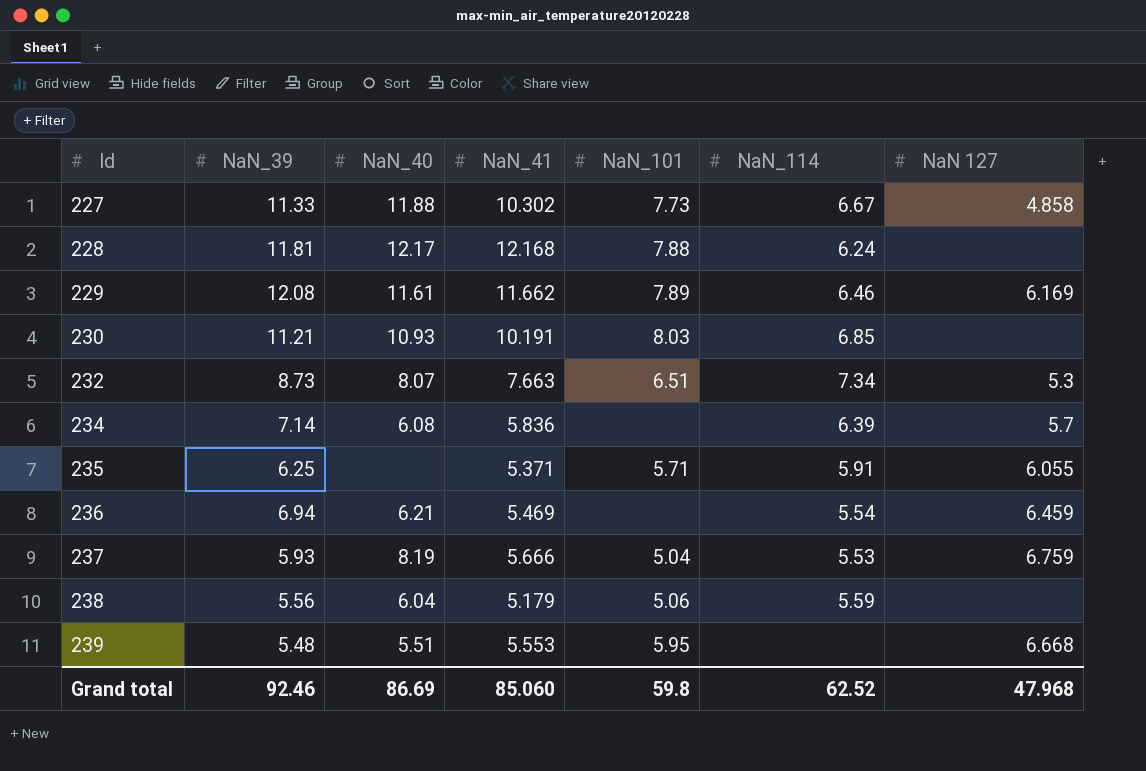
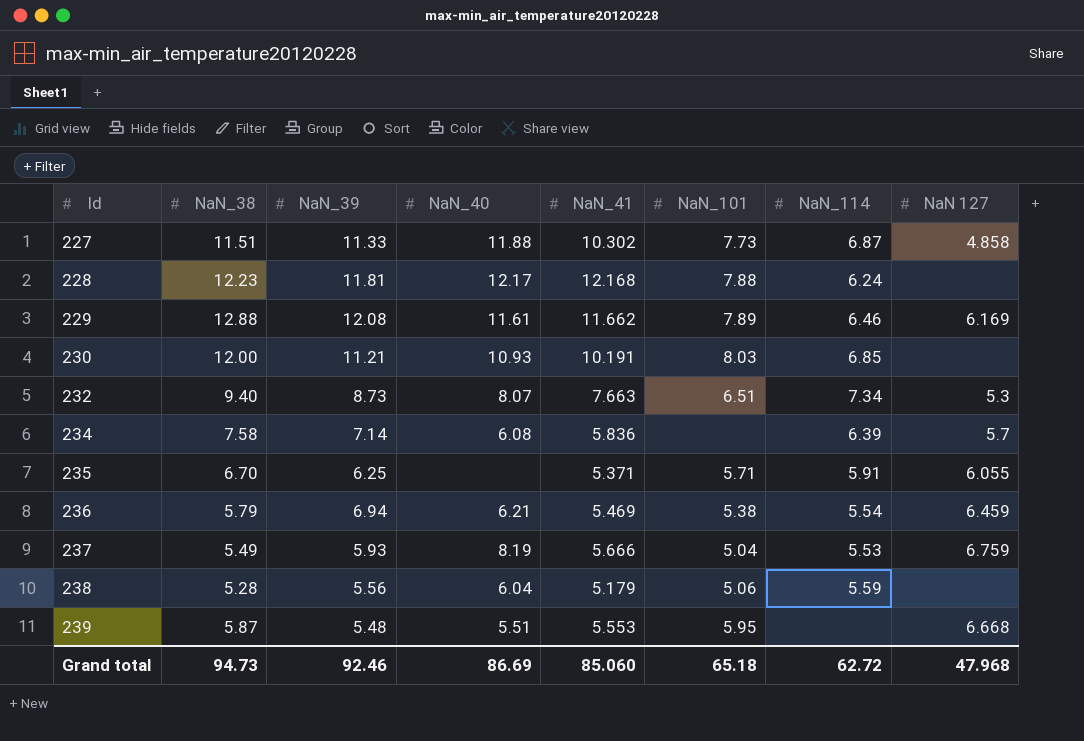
column NaN_38 | position: none -> 2
227 | NaN_114: 6.67 -> 6.87
236 | NaN_101: none -> 5.38
Grand total | NaN_101: 59.8 -> 65.18
Grand total | NaN_114: 62.52 -> 62.72

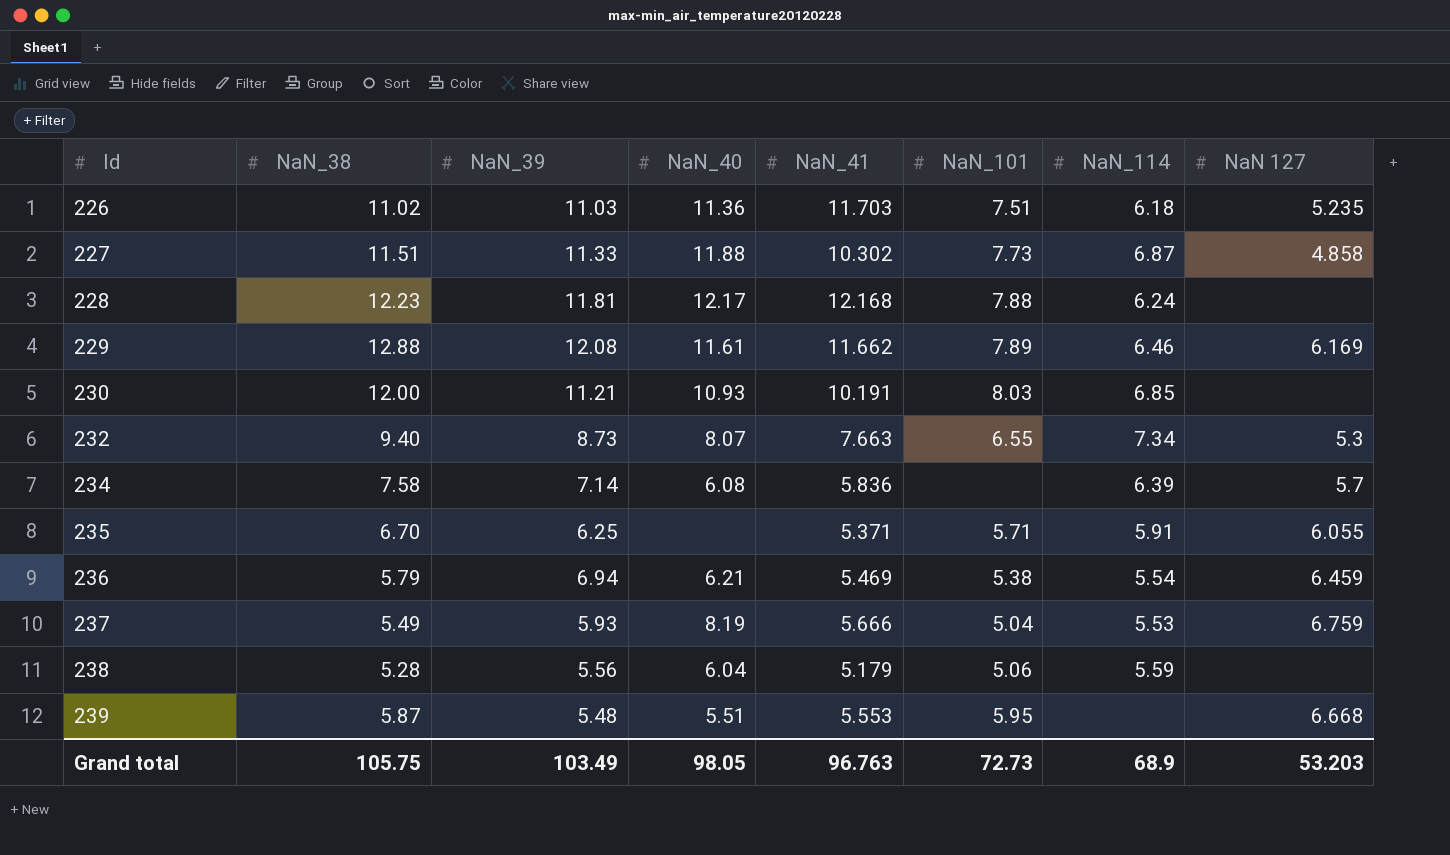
row 226: none -> 11.02 | 11.03 | 11.36 | 11.703 | 7.51 | 6.18 | 5.235
232 | NaN_101: 6.51 -> 6.55
Grand total | NaN_38: 94.73 -> 105.75
Grand total | NaN_39: 92.46 -> 103.49
Grand total | NaN_40: 86.69 -> 98.05
Grand total | NaN_41: 85.060 -> 96.763
Grand total | NaN_101: 65.18 -> 72.73
Grand total | NaN_114: 62.72 -> 68.9
Grand total | NaN 127: 47.968 -> 53.203

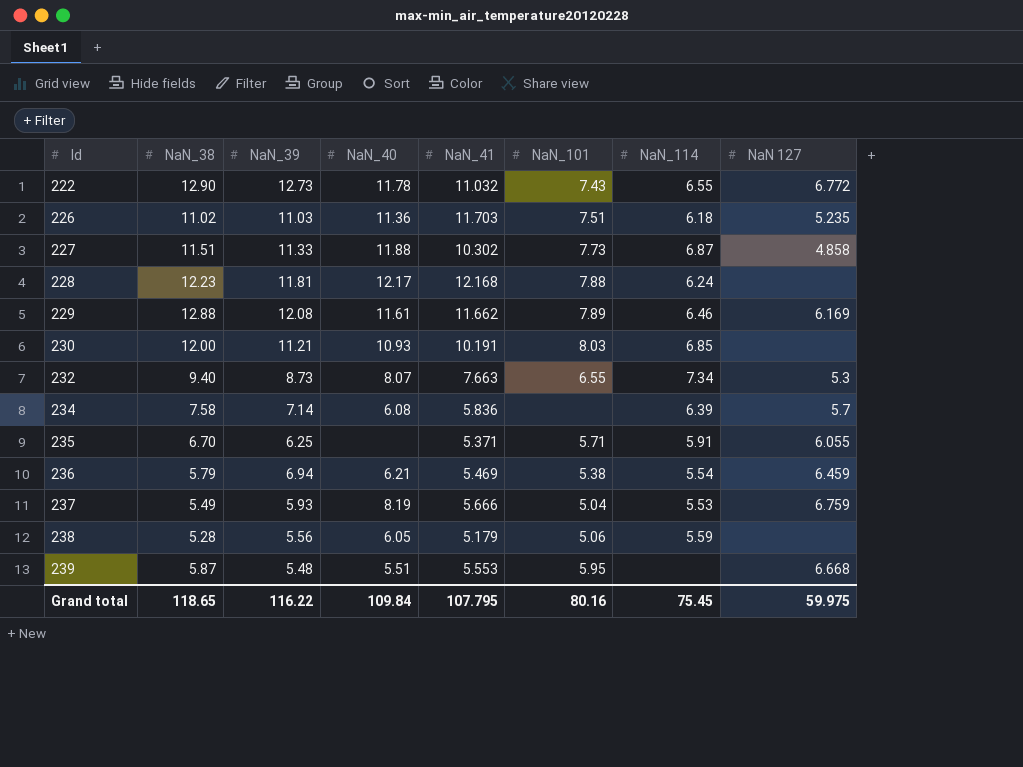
row 222: none -> 12.90 | 12.73 | 11.78 | 11.032 | 7.43 | 6.55 | 6.772
238 | NaN_40: 6.04 -> 6.05
Grand total | NaN_38: 105.75 -> 118.65
Grand total | NaN_39: 103.49 -> 116.22
Grand total | NaN_40: 98.05 -> 109.84
Grand total | NaN_41: 96.763 -> 107.795
Grand total | NaN_101: 72.73 -> 80.16
Grand total | NaN_114: 68.9 -> 75.45
Grand total | NaN 127: 53.203 -> 59.975

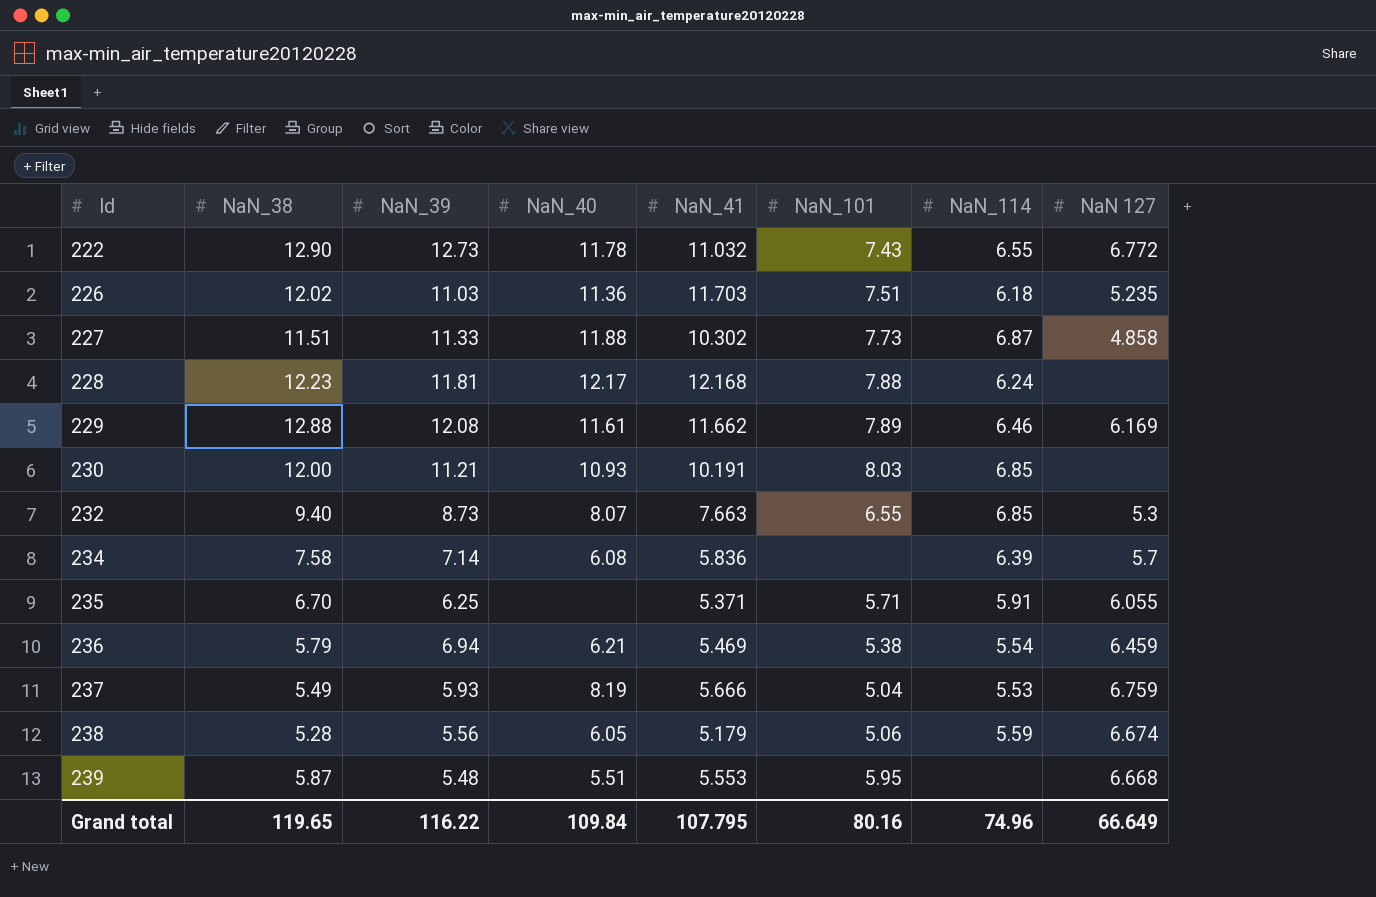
226 | NaN_38: 11.02 -> 12.02
232 | NaN_114: 7.34 -> 6.85
238 | NaN 127: none -> 6.674
Grand total | NaN_38: 118.65 -> 119.65
Grand total | NaN_114: 75.45 -> 74.96
Grand total | NaN 127: 59.975 -> 66.649

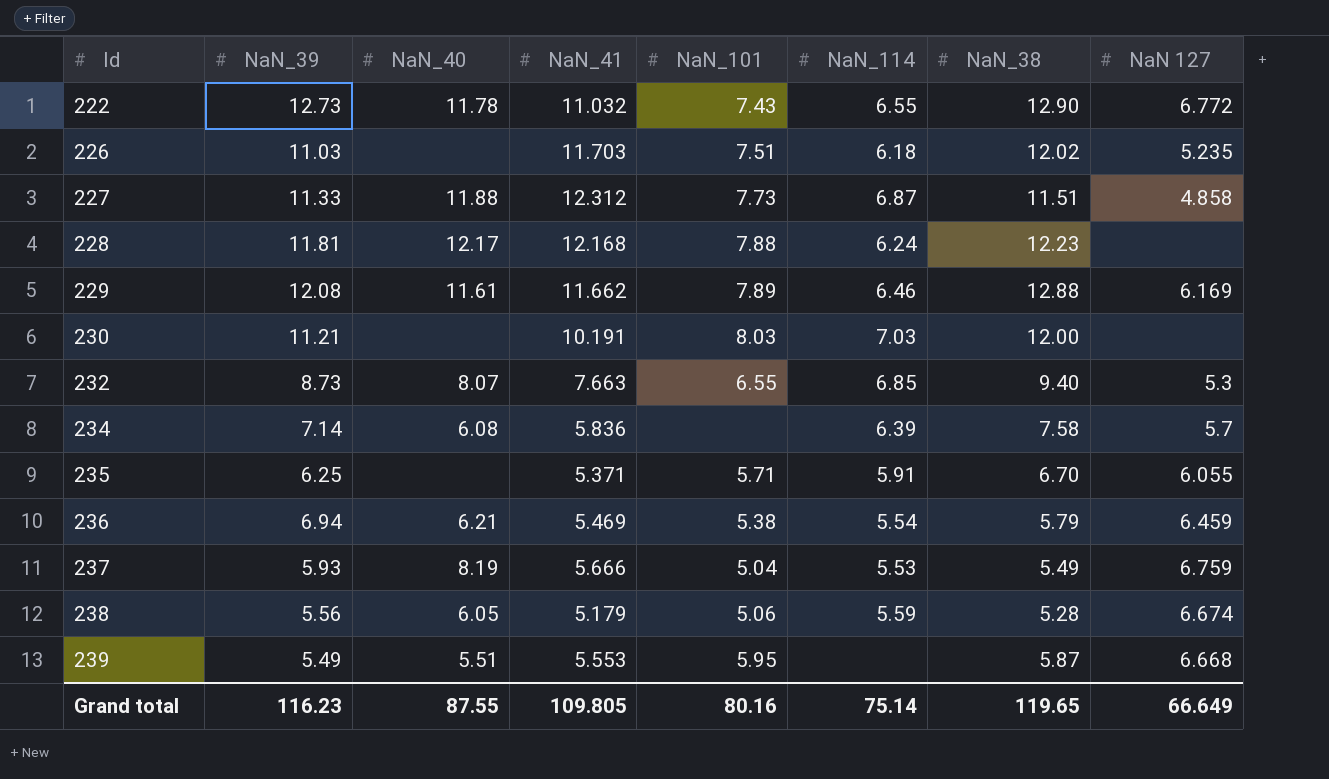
column NaN_38 | position: 2 -> 7
226 | NaN_40: 11.36 -> none
227 | NaN_41: 10.302 -> 12.312
230 | NaN_40: 10.93 -> none
230 | NaN_114: 6.85 -> 7.03
239 | NaN_39: 5.48 -> 5.49
Grand total | NaN_39: 116.22 -> 116.23
Grand total | NaN_40: 109.84 -> 87.55
Grand total | NaN_41: 107.795 -> 109.805
Grand total | NaN_114: 74.96 -> 75.14

